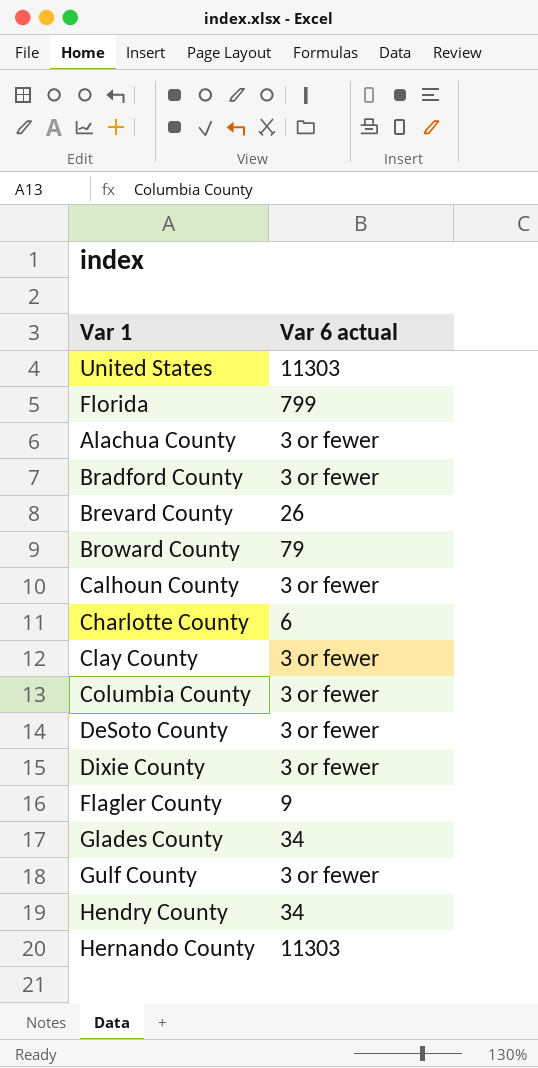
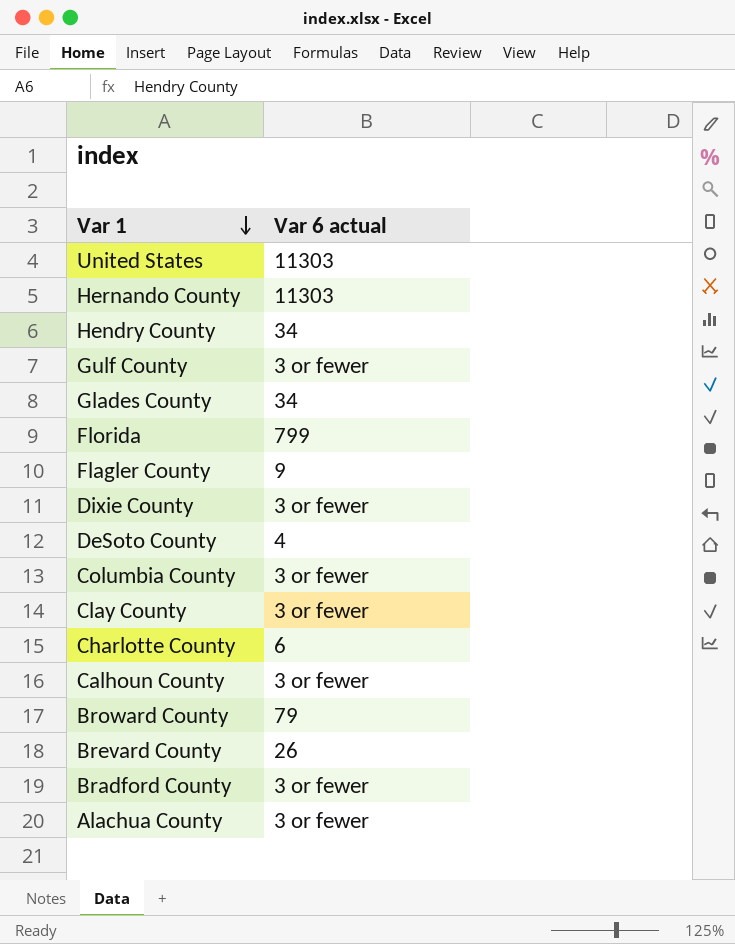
row order: none -> Var 1 descending
DeSoto County | Var 6 actual: 3 or fewer -> 4

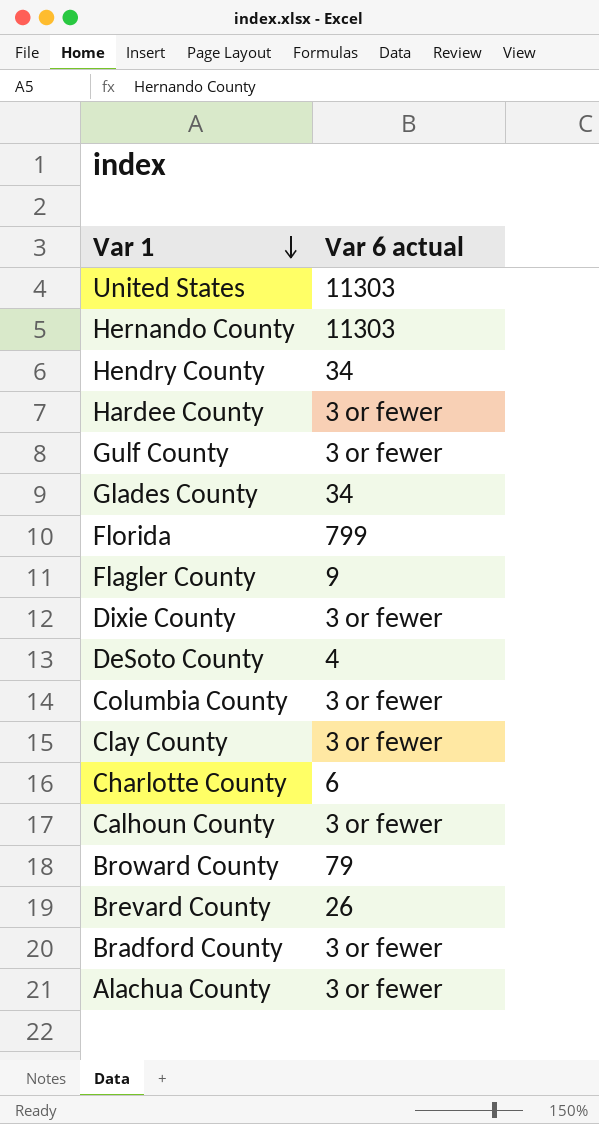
row Hardee County: none -> 3 or fewer

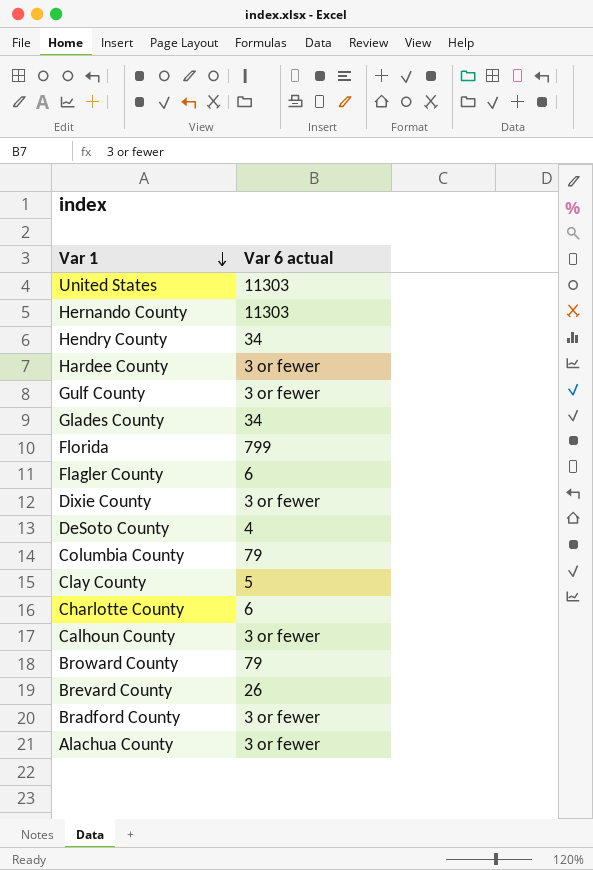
Flagler County | Var 6 actual: 9 -> 6
Columbia County | Var 6 actual: 3 or fewer -> 79
Clay County | Var 6 actual: 3 or fewer -> 5

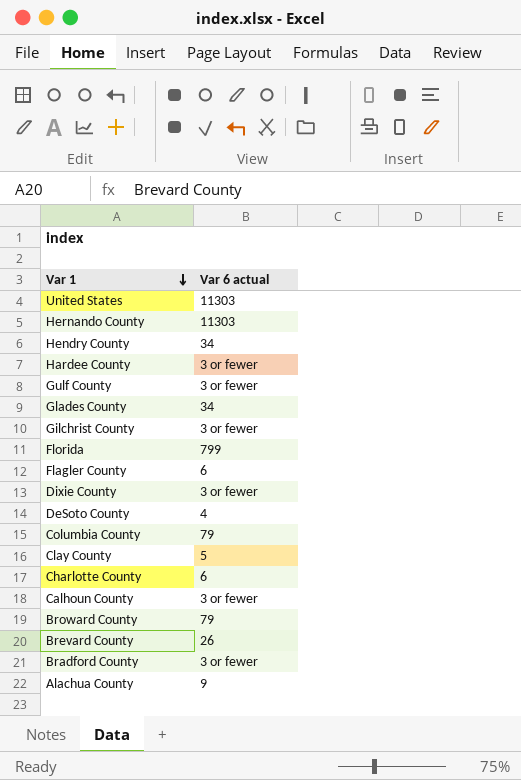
row Gilchrist County: none -> 3 or fewer
Alachua County | Var 6 actual: 3 or fewer -> 9

